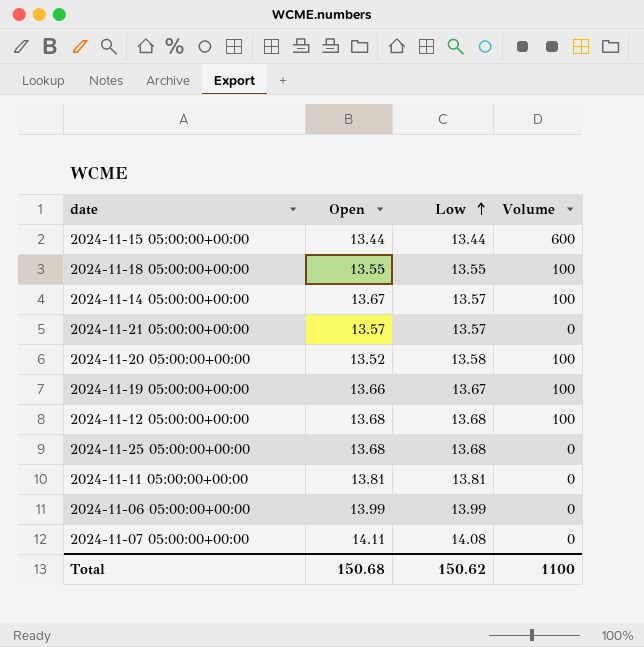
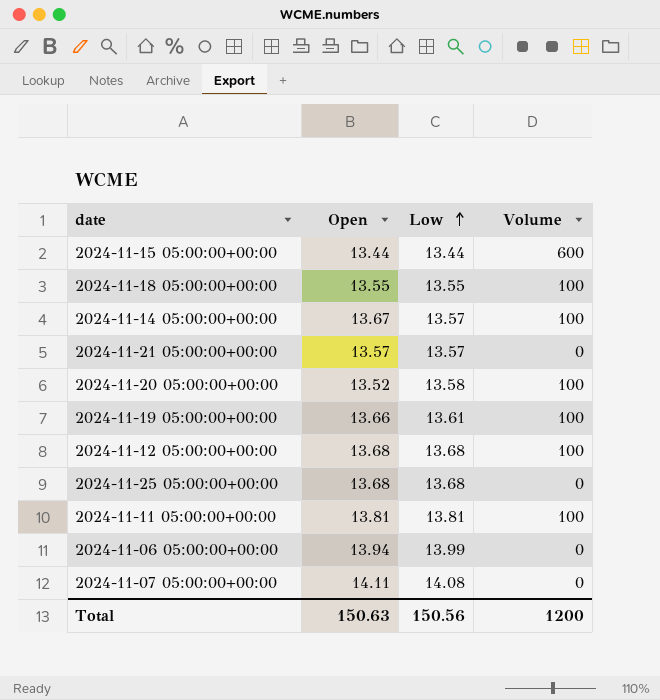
2024-11-19 05:00:00+00:00 | Low: 13.67 -> 13.61
2024-11-11 05:00:00+00:00 | Volume: 0 -> 100
2024-11-06 05:00:00+00:00 | Open: 13.99 -> 13.94
Total | Open: 150.68 -> 150.63
Total | Low: 150.62 -> 150.56
Total | Volume: 1100 -> 1200

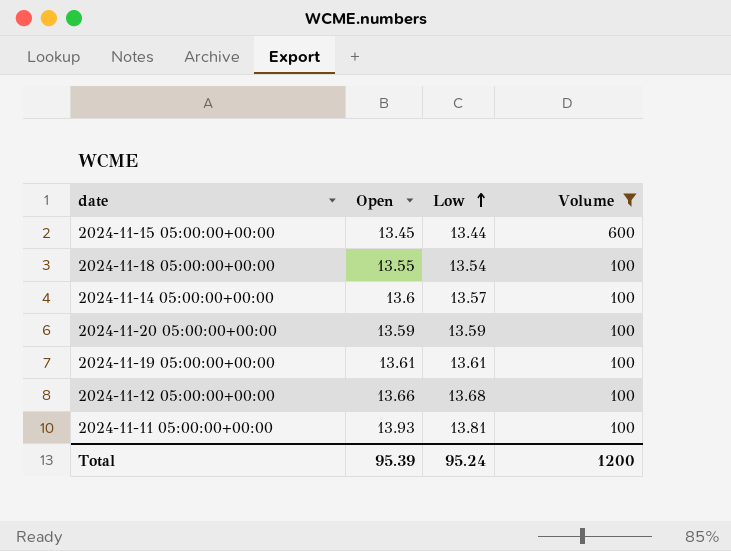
filter: none -> Volume != 0
2024-11-15 05:00:00+00:00 | Open: 13.44 -> 13.45
2024-11-18 05:00:00+00:00 | Low: 13.55 -> 13.54
2024-11-14 05:00:00+00:00 | Open: 13.67 -> 13.6
2024-11-20 05:00:00+00:00 | Open: 13.52 -> 13.59
2024-11-20 05:00:00+00:00 | Low: 13.58 -> 13.59
2024-11-19 05:00:00+00:00 | Open: 13.66 -> 13.61
2024-11-12 05:00:00+00:00 | Open: 13.68 -> 13.66
2024-11-11 05:00:00+00:00 | Open: 13.81 -> 13.93
Total | Open: 150.63 -> 95.39
Total | Low: 150.56 -> 95.24

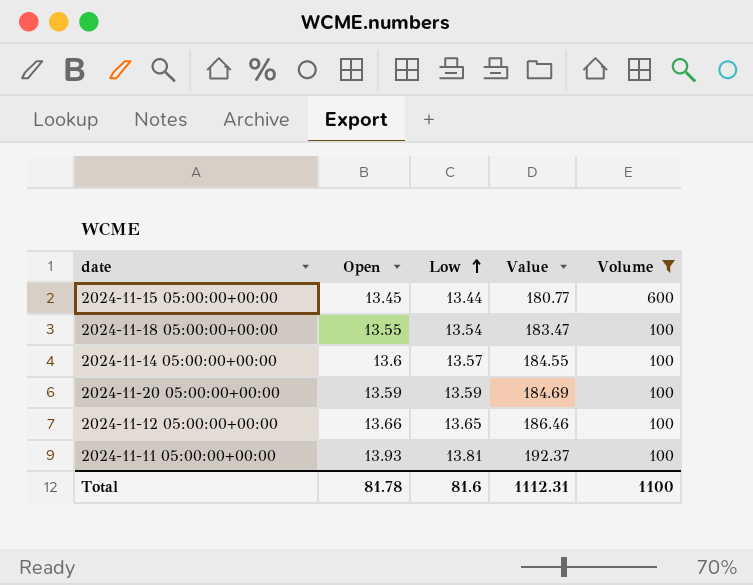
column Value | formula: none -> [Open] * [Low]
row 2024-11-19 05:00:00+00:00: 13.61 | 13.61 | 100 -> none
2024-11-12 05:00:00+00:00 | Low: 13.68 -> 13.65
Total | Open: 95.39 -> 81.78
Total | Low: 95.24 -> 81.6
Total | Volume: 1200 -> 1100

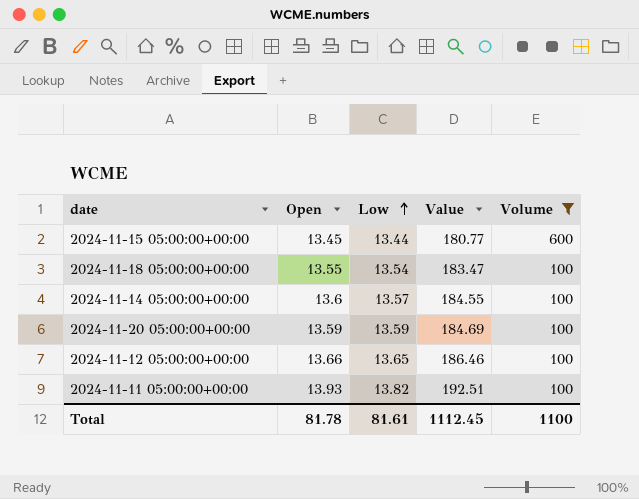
2024-11-11 05:00:00+00:00 | Low: 13.81 -> 13.82
2024-11-11 05:00:00+00:00 | Value: 192.37 -> 192.51
Total | Low: 81.6 -> 81.61
Total | Value: 1112.31 -> 1112.45

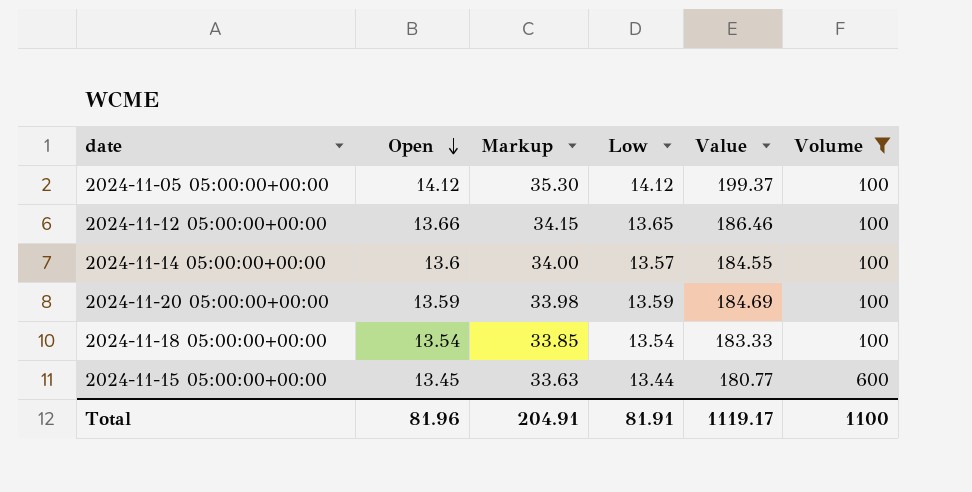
row order: Low ascending -> Open descending
column Markup | formula: none -> [Open] * 2.5
row 2024-11-11 05:00:00+00:00: 13.93 | 13.82 | 192.51 | 100 -> none
row 2024-11-05 05:00:00+00:00: none -> 14.12 | 35.30 | 14.12 | 199.37 | 100
2024-11-18 05:00:00+00:00 | Open: 13.55 -> 13.54
2024-11-18 05:00:00+00:00 | Value: 183.47 -> 183.33
Total | Open: 81.78 -> 81.96
Total | Low: 81.61 -> 81.91
Total | Value: 1112.45 -> 1119.17

